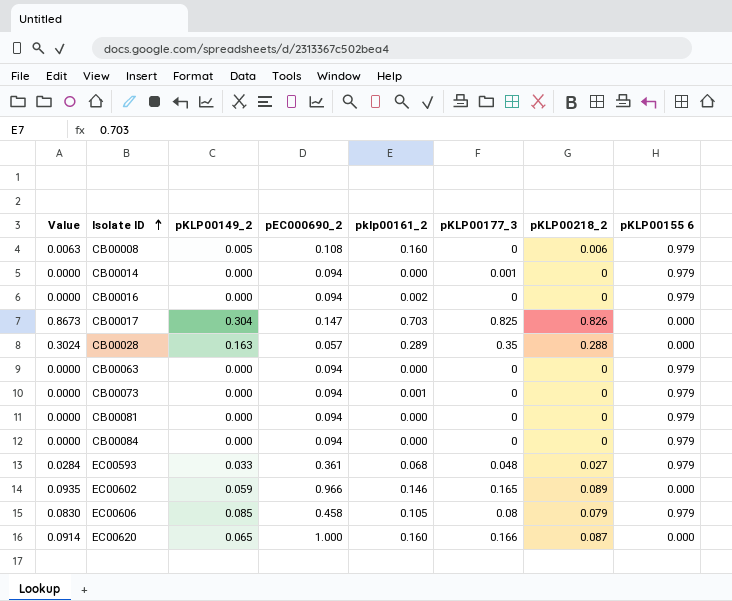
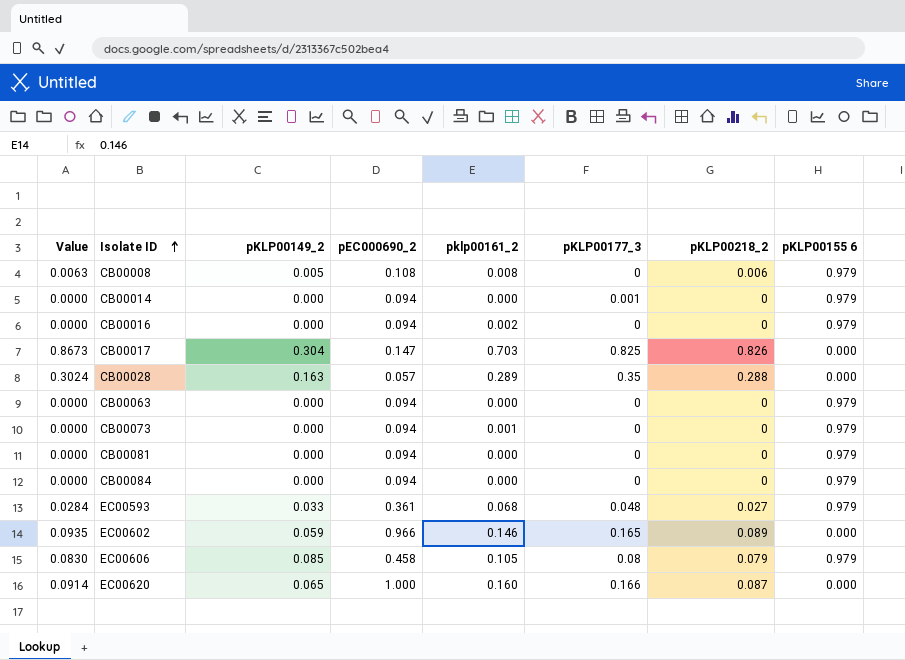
CB00008 | pklp00161_2: 0.160 -> 0.008

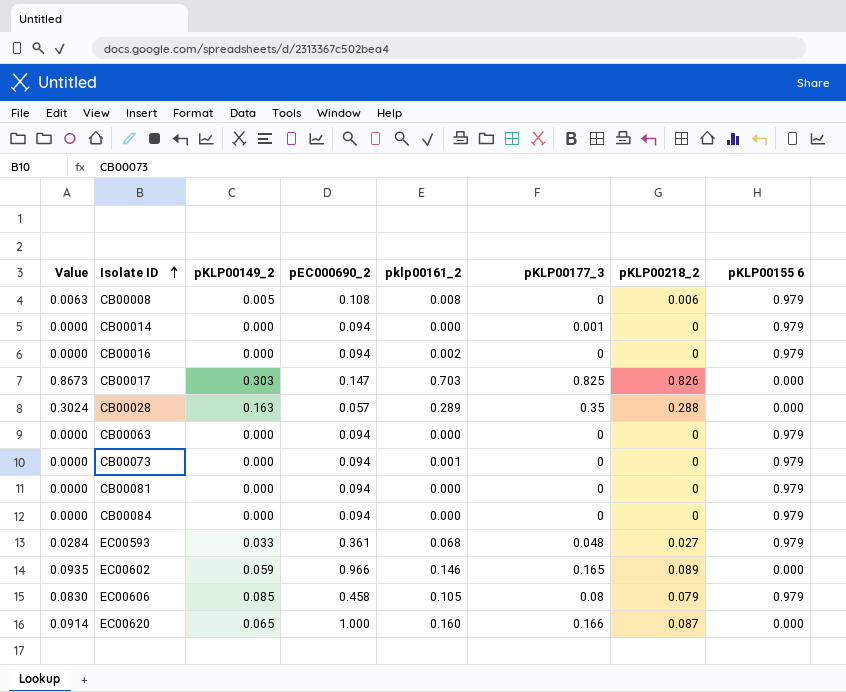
CB00017 | pKLP00149_2: 0.304 -> 0.303

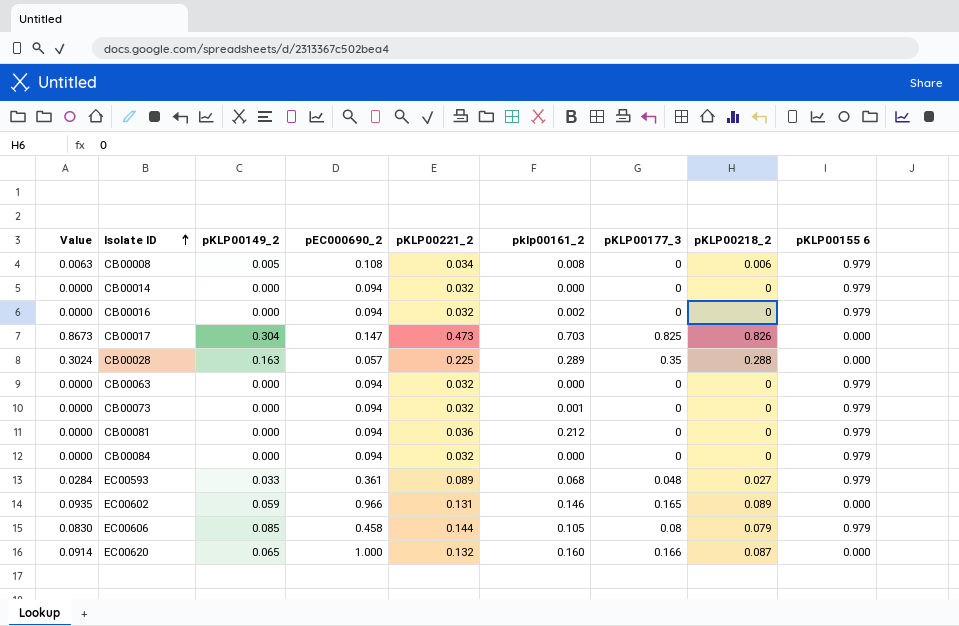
column pKLP00221_2 | position: none -> 5
CB00014 | pKLP00177_3: 0.001 -> 0
CB00017 | pKLP00149_2: 0.303 -> 0.304
CB00081 | pklp00161_2: 0.000 -> 0.212

